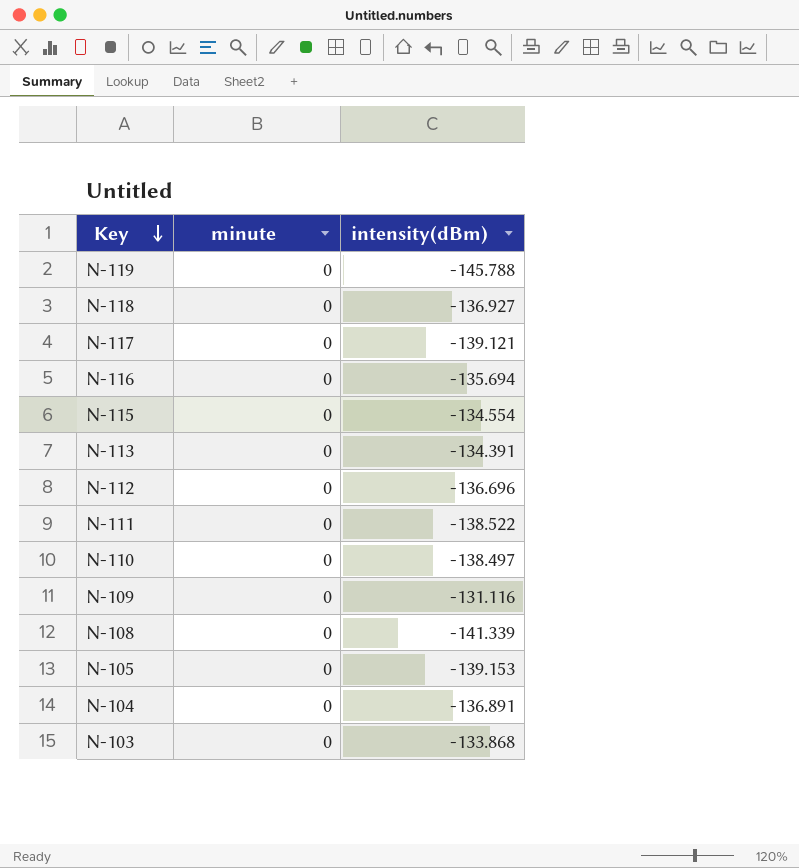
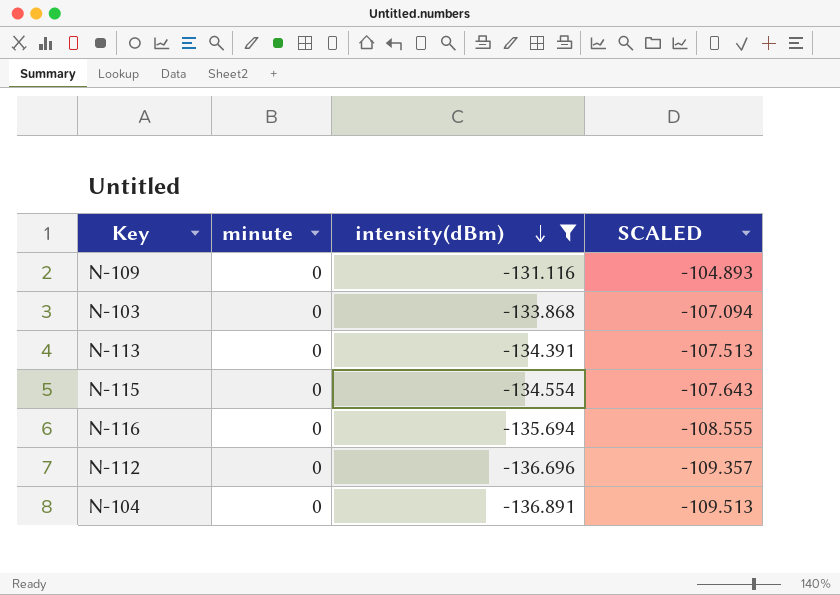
filter: none -> intensity(dBm) >= -136.891
row order: Key descending -> intensity(dBm) descending
column SCALED | formula: none -> [intensity(dBm)] * 0.8

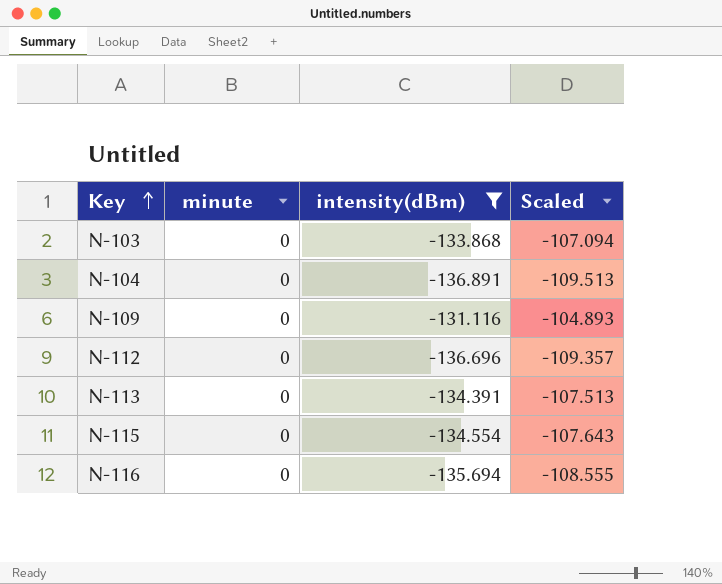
row order: intensity(dBm) descending -> Key ascending
column name: SCALED -> Scaled

